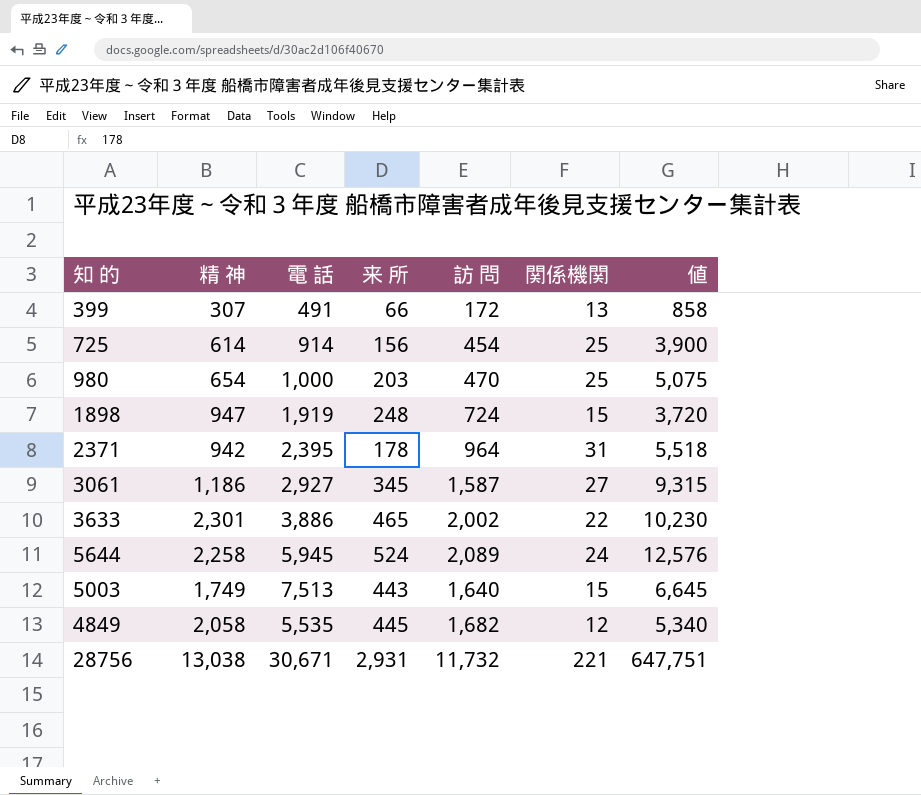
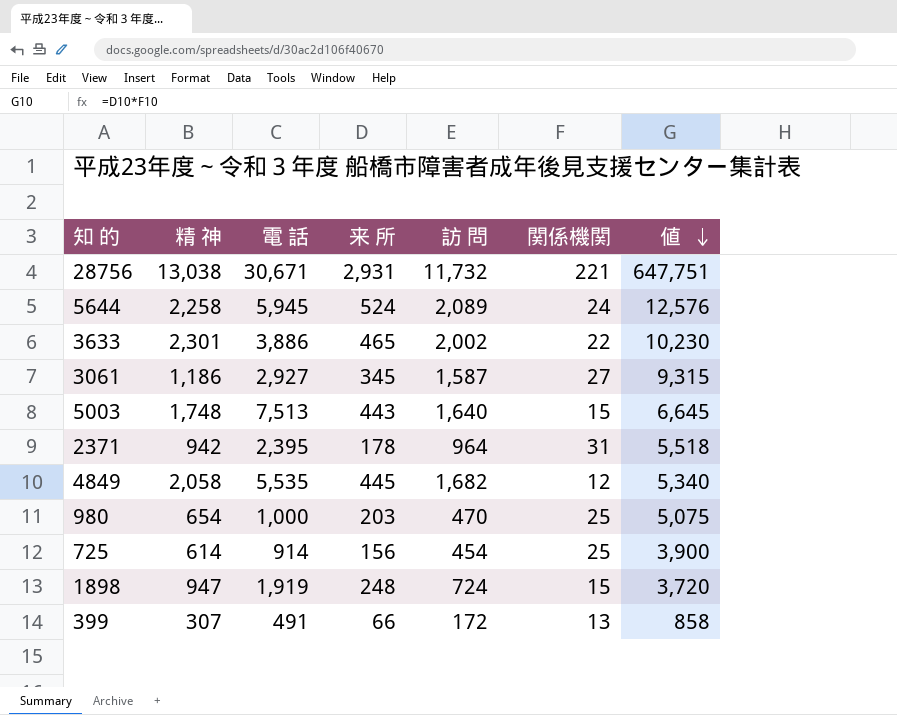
row order: none -> 値 descending
5003 | 精 神: 1,749 -> 1,748

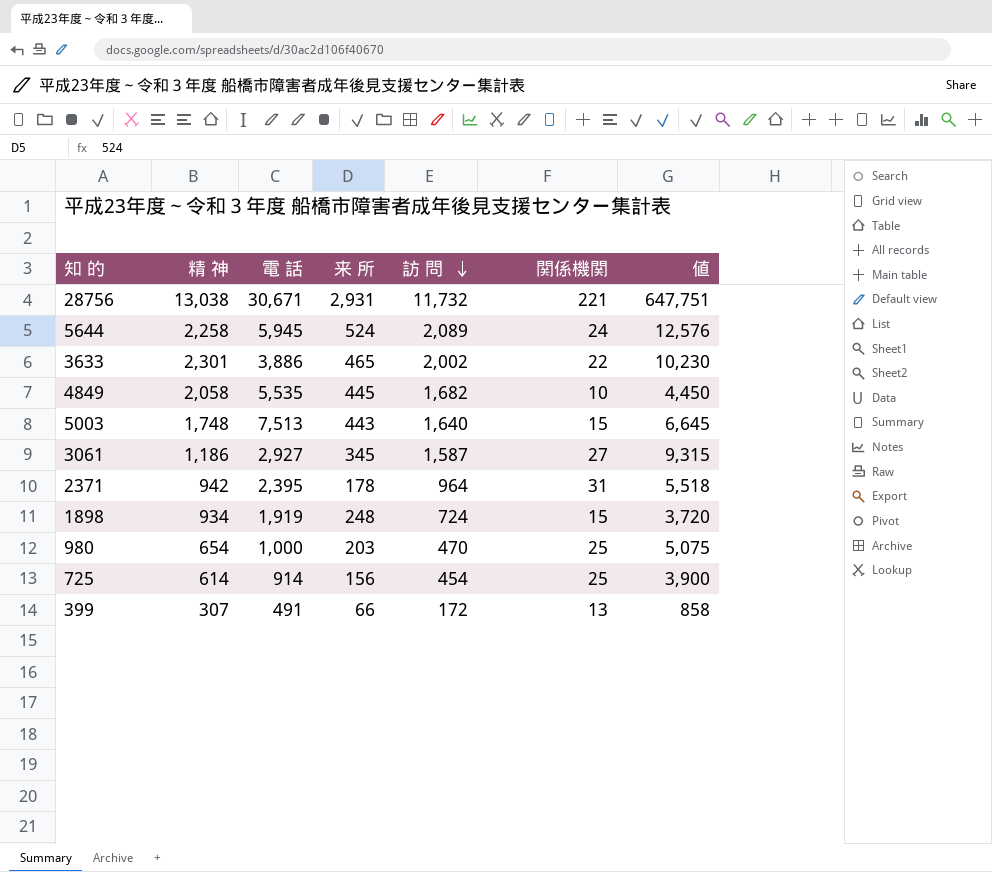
row order: 値 descending -> 訪 問 descending
4849 | 関係機関: 12 -> 10
4849 | 値: 5,340 -> 4,450
1898 | 精 神: 947 -> 934

